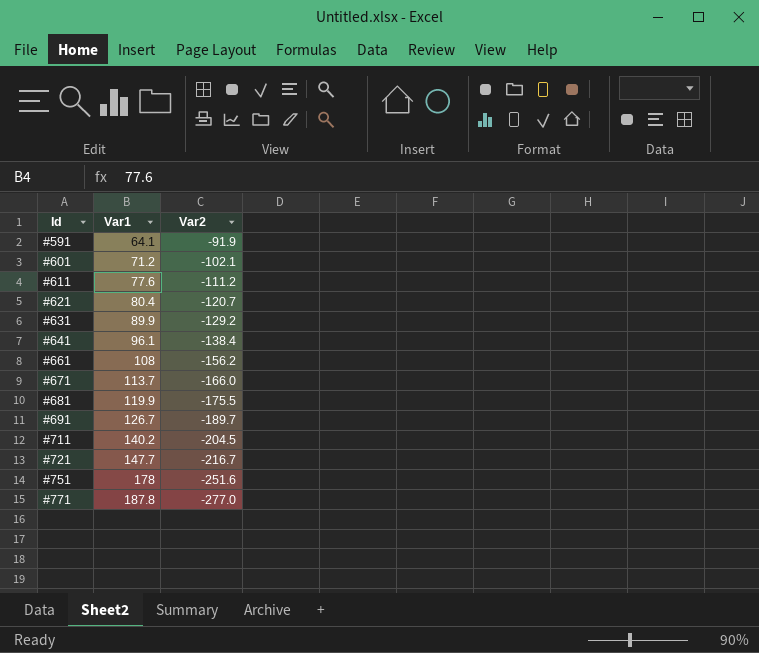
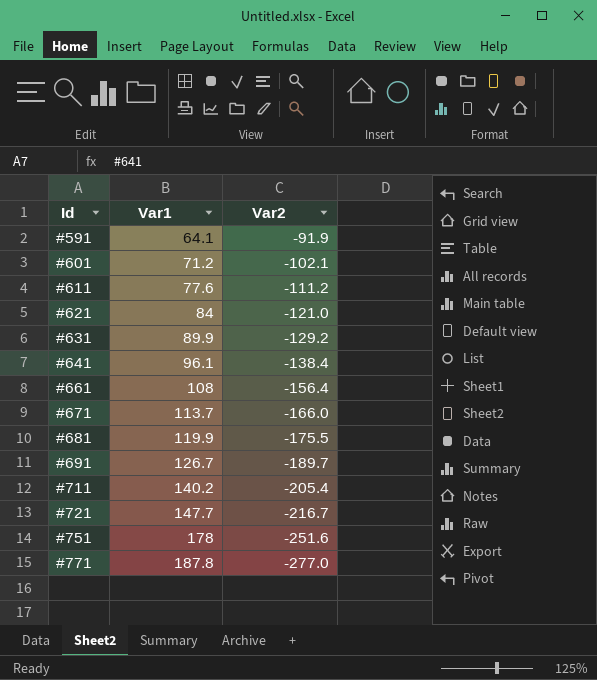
#621 | Var1: 80.4 -> 84
#621 | Var2: -120.7 -> -121.0
#661 | Var2: -156.2 -> -156.4
#711 | Var2: -204.5 -> -205.4

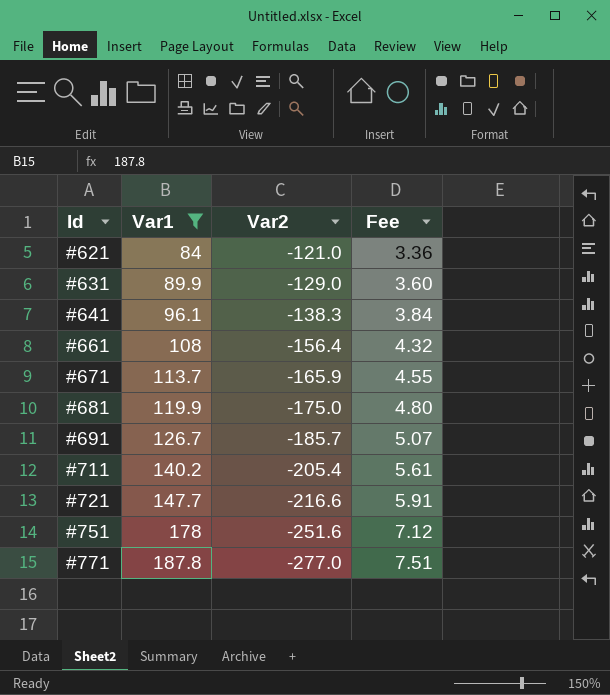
filter: none -> Var1 >= 84
column Fee | formula: none -> [Var1] * 0.04
#631 | Var2: -129.2 -> -129.0
#641 | Var2: -138.4 -> -138.3
#671 | Var2: -166.0 -> -165.9
#681 | Var2: -175.5 -> -175.0
#691 | Var2: -189.7 -> -185.7
#721 | Var2: -216.7 -> -216.6

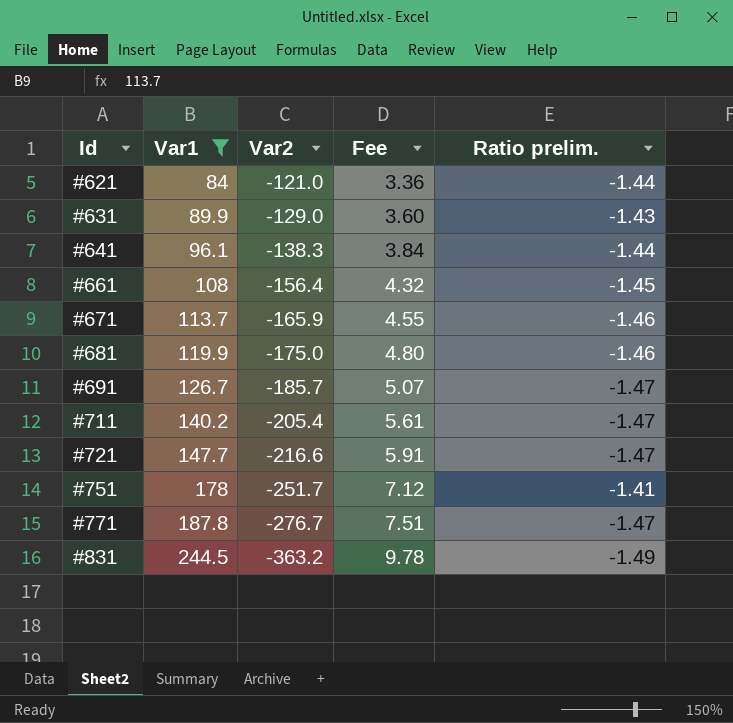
column Ratio prelim. | formula: none -> [Var2] / [Var1]
#751 | Var2: -251.6 -> -251.7
#771 | Var2: -277.0 -> -276.7
row #831: none -> 244.5 | -363.2 | 9.78 | -1.49

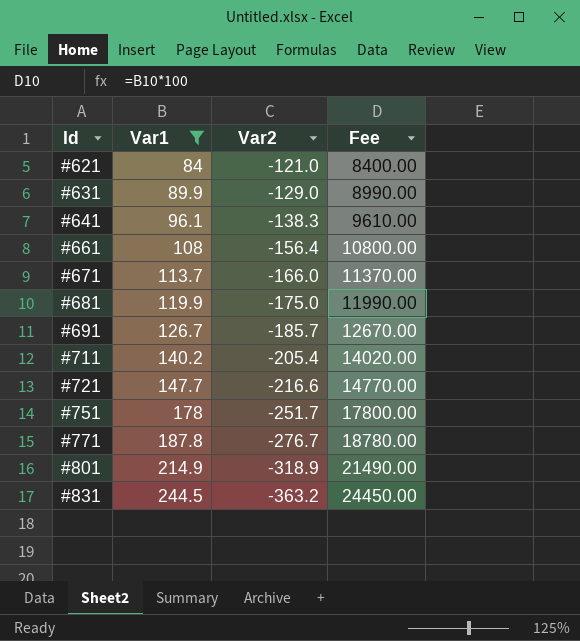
column Ratio prelim. | formula: [Var2] / [Var1] -> none
column Fee | formula: [Var1] * 0.04 -> [Var1] * 100
#671 | Var2: -165.9 -> -166.0
row #801: none -> 214.9 | -318.9 | 21490.00

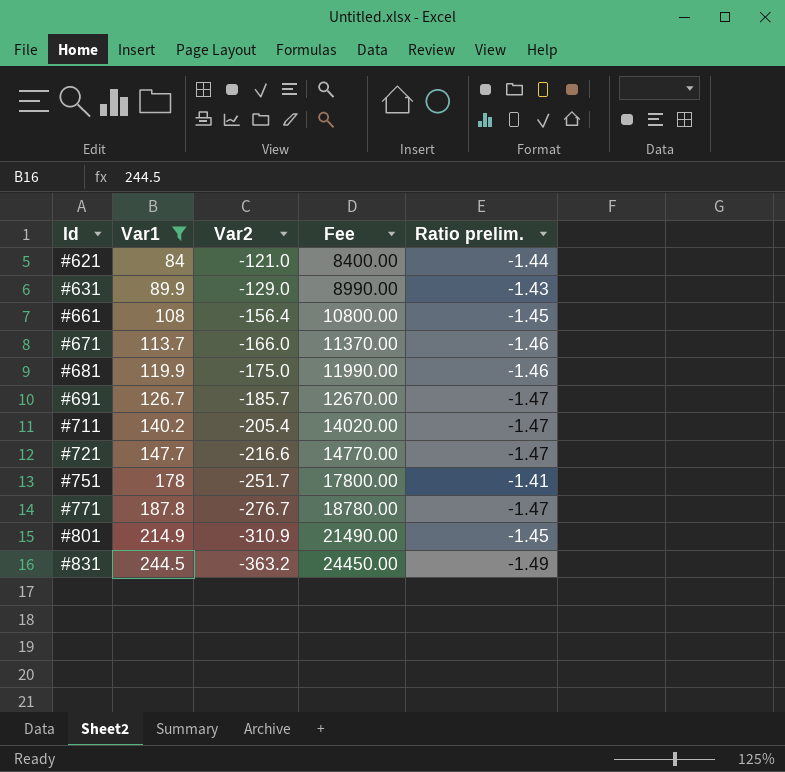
column Ratio prelim. | formula: none -> [Var2] / [Var1]
row #641: 96.1 | -138.3 | 9610.00 -> none
#801 | Var2: -318.9 -> -310.9

